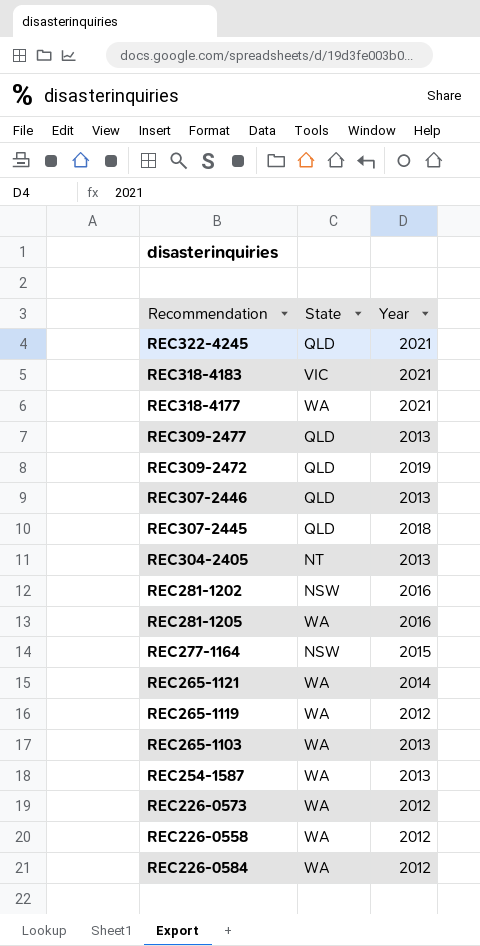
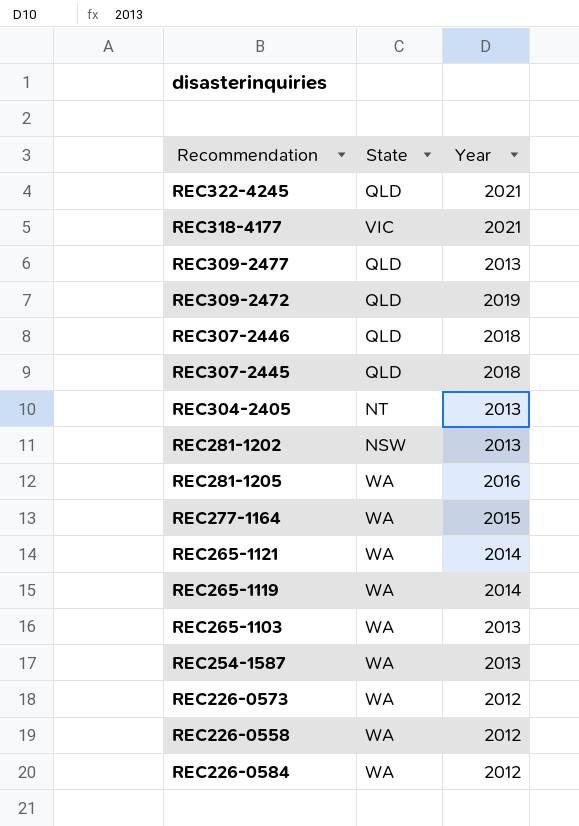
row REC318-4183: VIC | 2021 -> none
REC318-4177 | State: WA -> VIC
REC307-2446 | Year: 2013 -> 2018
REC281-1202 | Year: 2016 -> 2013
REC277-1164 | State: NSW -> WA
REC265-1119 | Year: 2012 -> 2014

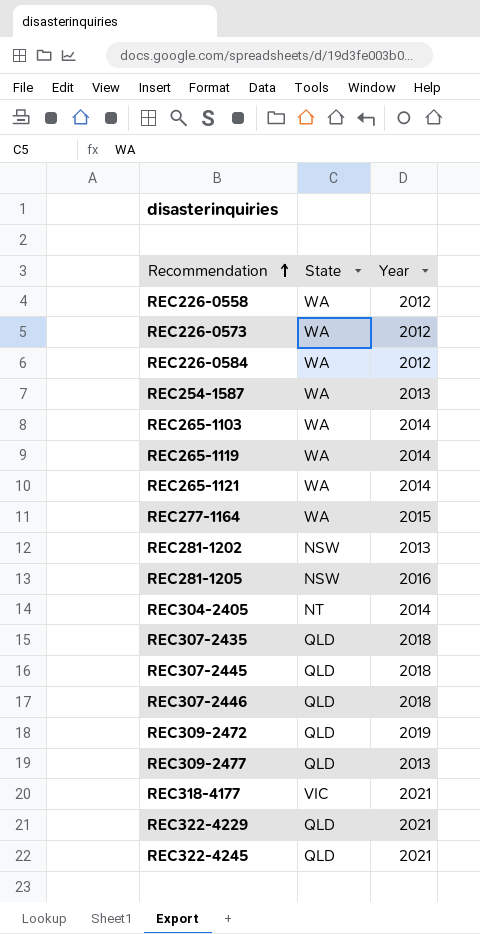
row order: none -> Recommendation ascending
REC265-1103 | Year: 2013 -> 2014
REC281-1205 | State: WA -> NSW
REC304-2405 | Year: 2013 -> 2014
row REC307-2435: none -> QLD | 2018
row REC322-4229: none -> QLD | 2021

